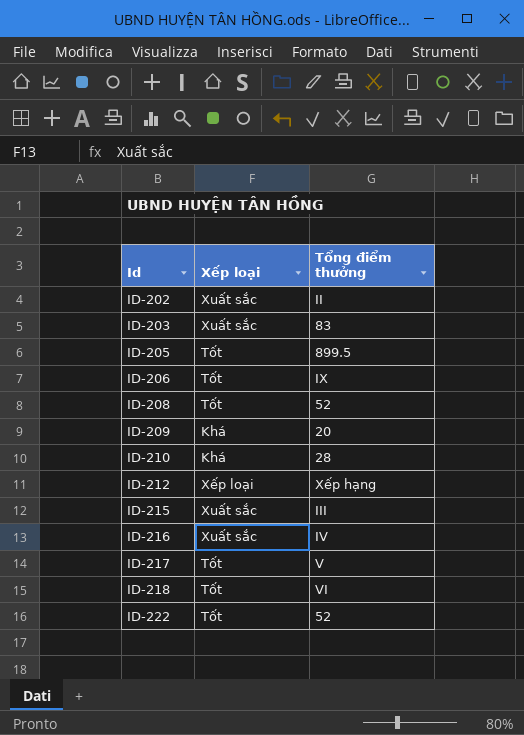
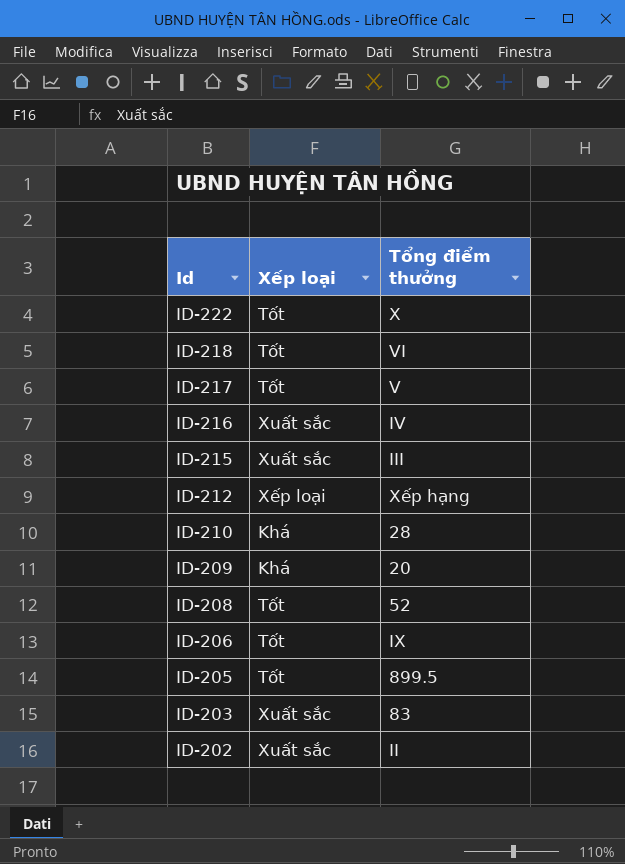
row order: Id ascending -> Id descending
ID-222 | Tổng điểm thưởng: 52 -> X

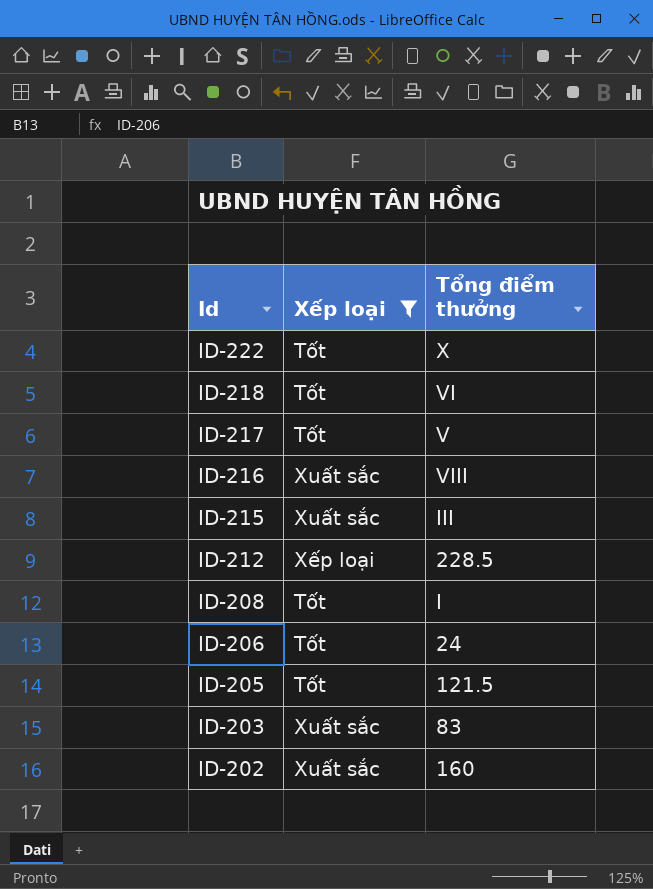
filter: none -> Xếp loại != Khá
ID-216 | Tổng điểm thưởng: IV -> VIII
ID-212 | Tổng điểm thưởng: Xếp hạng -> 228.5
ID-208 | Tổng điểm thưởng: 52 -> I
ID-206 | Tổng điểm thưởng: IX -> 24
ID-205 | Tổng điểm thưởng: 899.5 -> 121.5
ID-202 | Tổng điểm thưởng: II -> 160

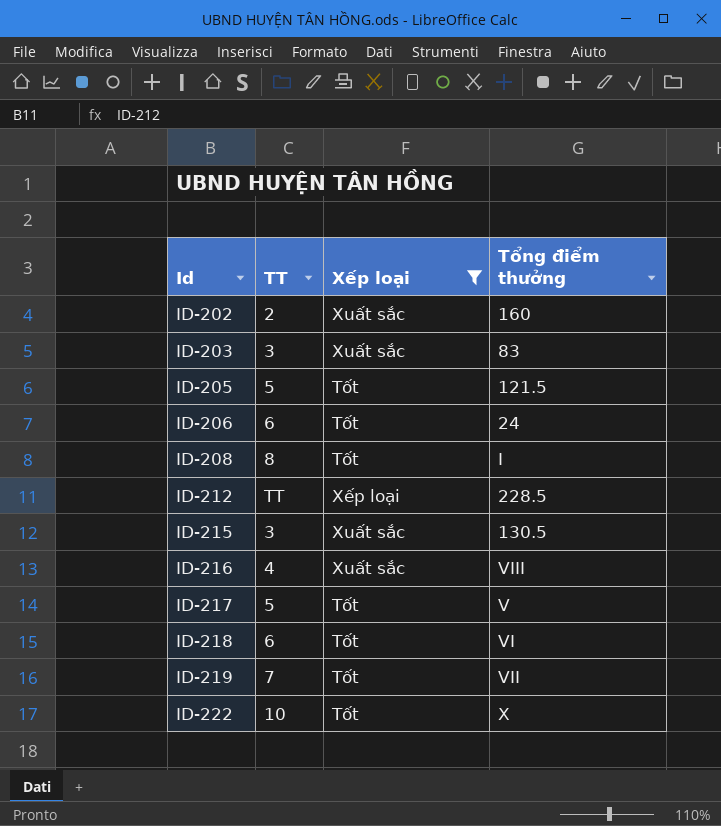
row order: Id descending -> Id ascending
column TT | position: none -> 2
ID-215 | Tổng điểm thưởng: III -> 130.5
row ID-219: none -> 7 | Tốt | VII

